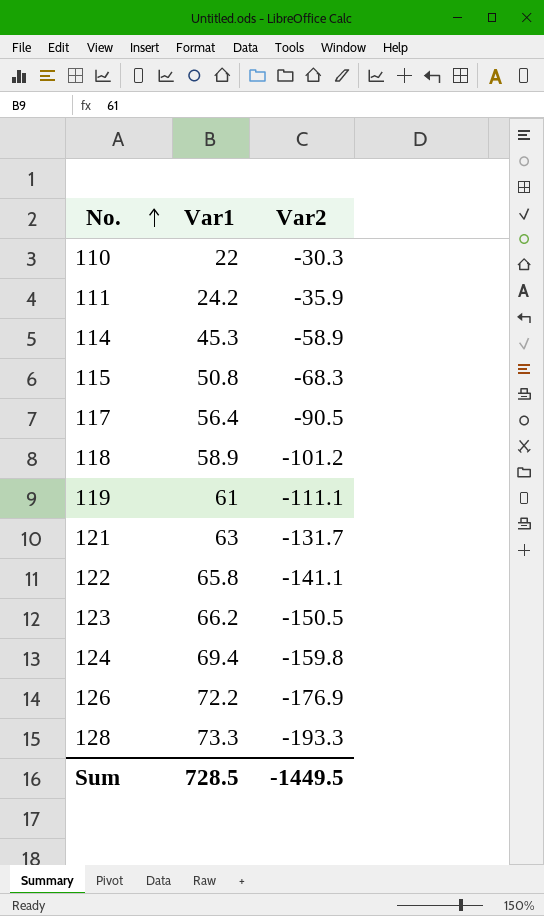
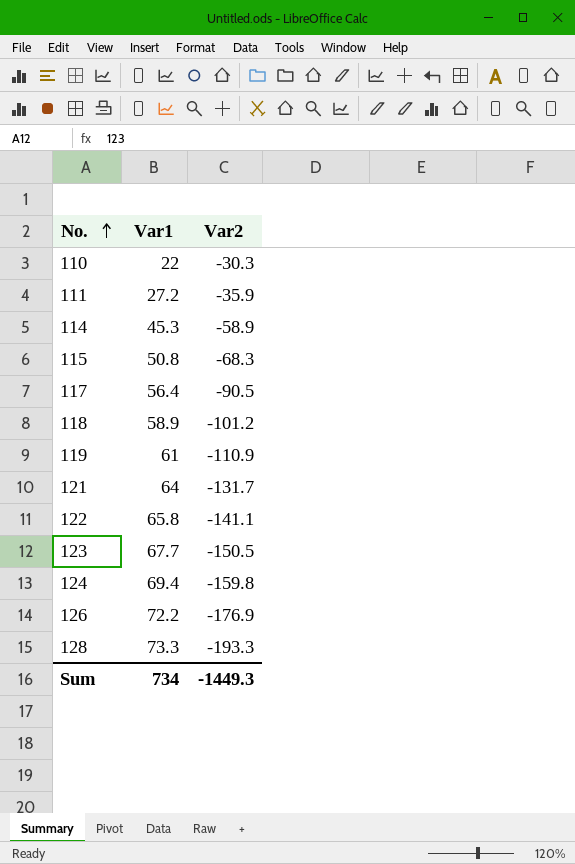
111 | Var1: 24.2 -> 27.2
119 | Var2: -111.1 -> -110.9
121 | Var1: 63 -> 64
123 | Var1: 66.2 -> 67.7
Sum | Var1: 728.5 -> 734
Sum | Var2: -1449.5 -> -1449.3

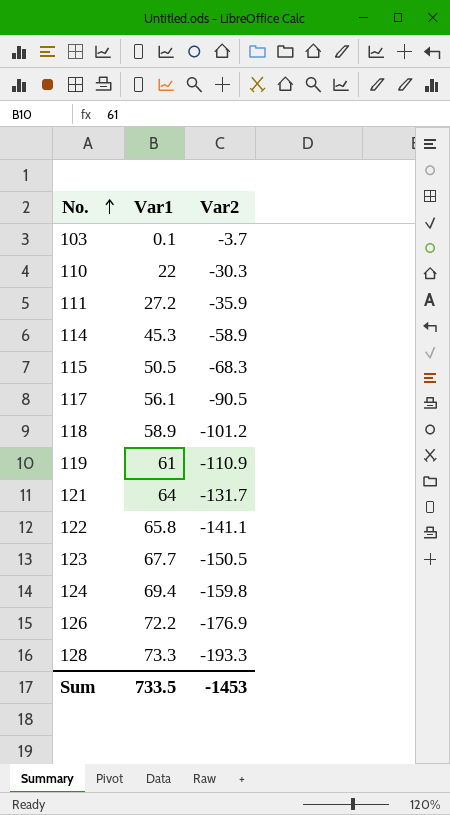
row 103: none -> 0.1 | -3.7
115 | Var1: 50.8 -> 50.5
117 | Var1: 56.4 -> 56.1
Sum | Var1: 734 -> 733.5
Sum | Var2: -1449.3 -> -1453

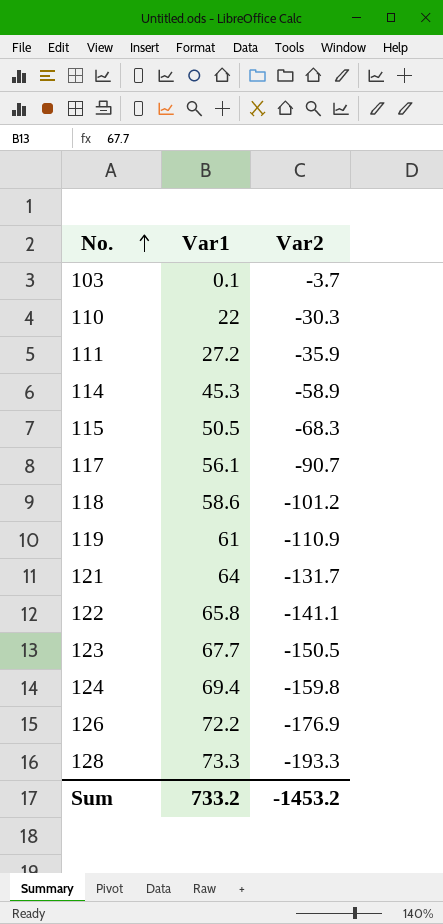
117 | Var2: -90.5 -> -90.7
118 | Var1: 58.9 -> 58.6
Sum | Var1: 733.5 -> 733.2
Sum | Var2: -1453 -> -1453.2

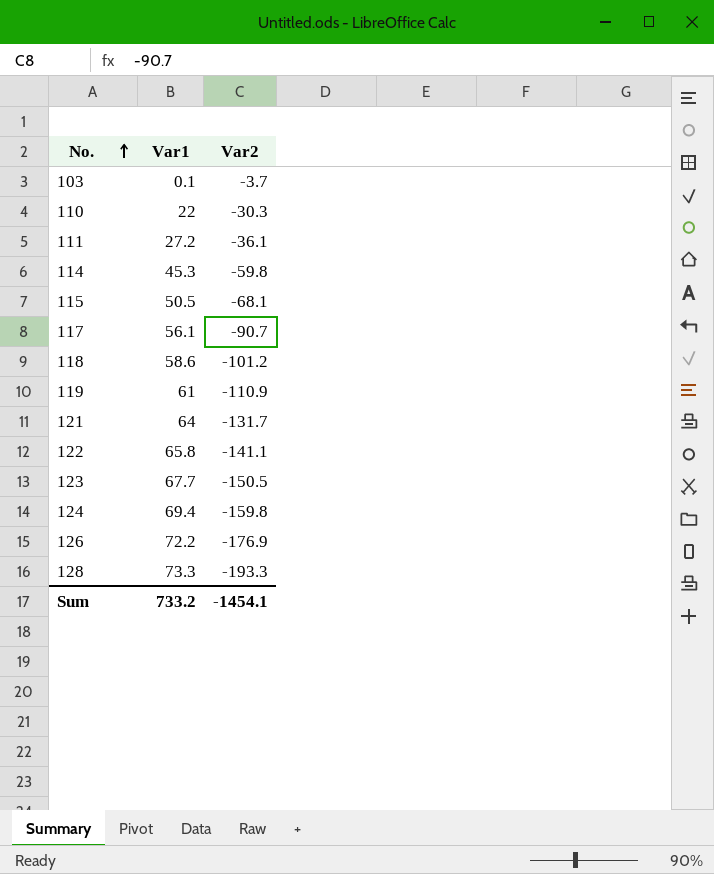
111 | Var2: -35.9 -> -36.1
114 | Var2: -58.9 -> -59.8
115 | Var2: -68.3 -> -68.1
Sum | Var2: -1453.2 -> -1454.1

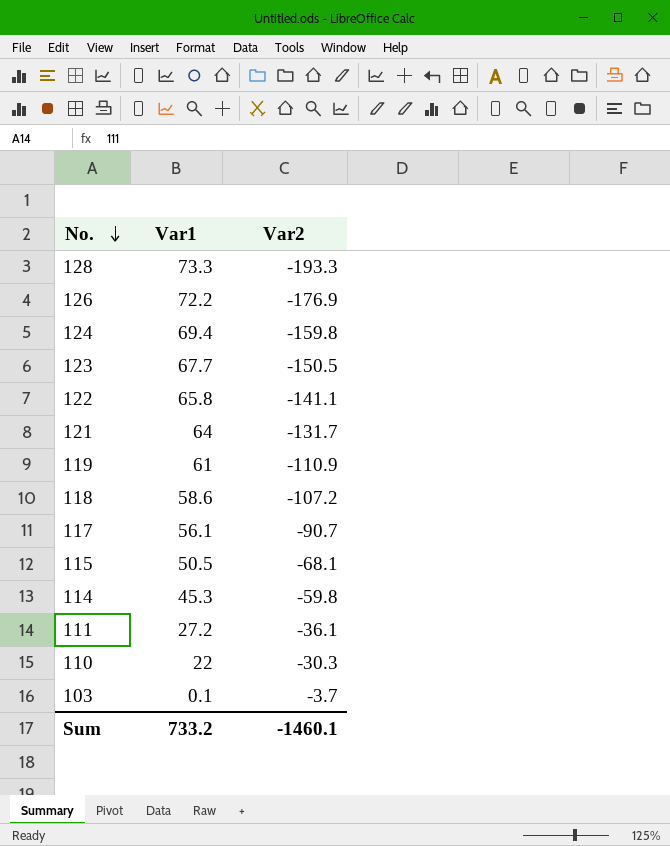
row order: No. ascending -> No. descending
118 | Var2: -101.2 -> -107.2
Sum | Var2: -1454.1 -> -1460.1

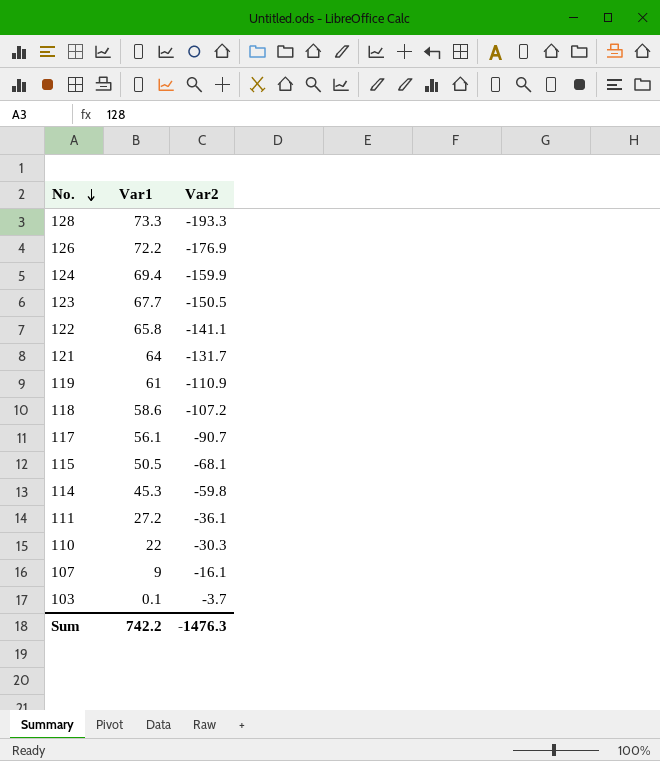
124 | Var2: -159.8 -> -159.9
row 107: none -> 9 | -16.1
Sum | Var1: 733.2 -> 742.2
Sum | Var2: -1460.1 -> -1476.3

